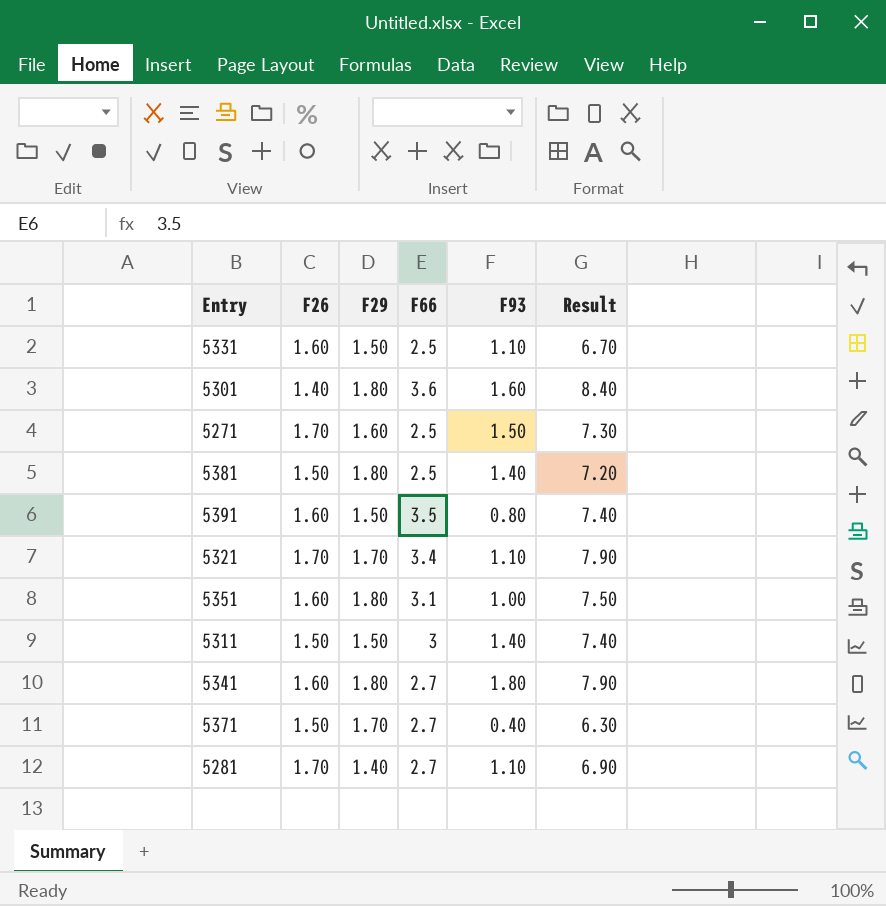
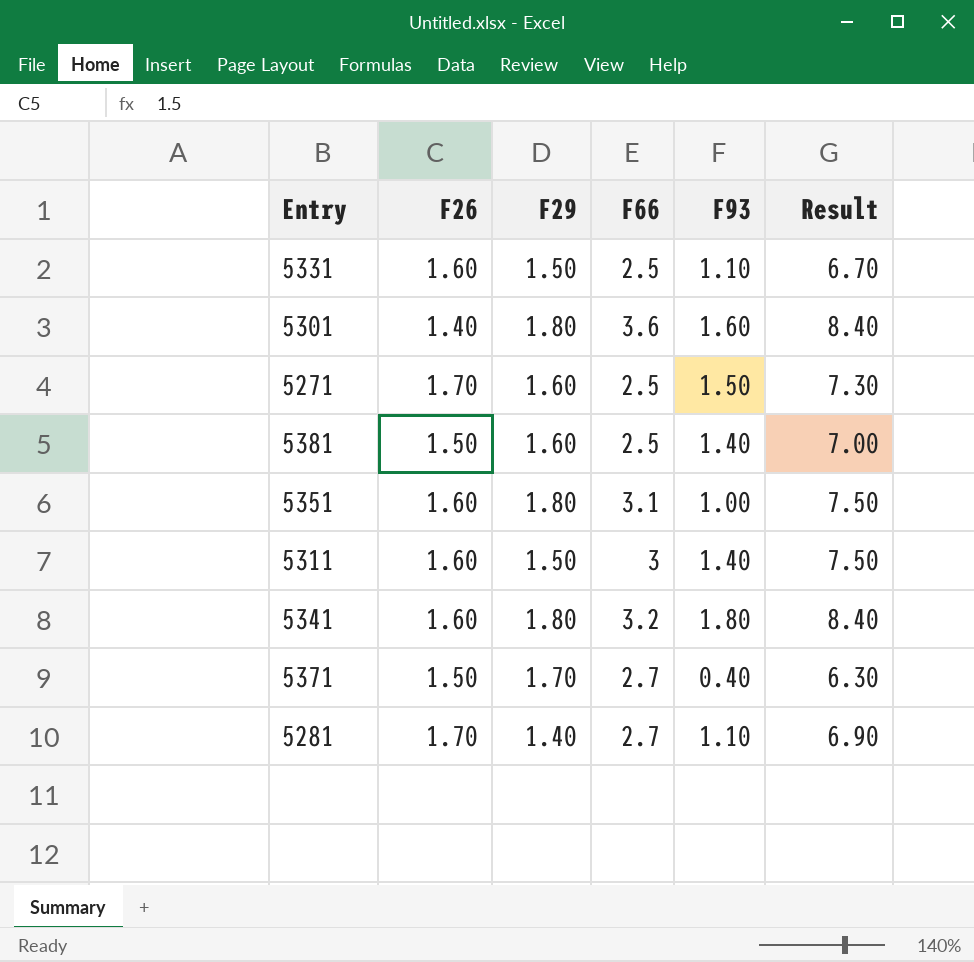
row 5391: 1.60 | 1.50 | 3.5 | 0.80 | 7.40 -> none
row 5321: 1.70 | 1.70 | 3.4 | 1.10 | 7.90 -> none
5381 | F29: 1.80 -> 1.60
5381 | Result: 7.20 -> 7.00
5311 | F26: 1.50 -> 1.60
5311 | Result: 7.40 -> 7.50
5341 | F66: 2.7 -> 3.2
5341 | Result: 7.90 -> 8.40

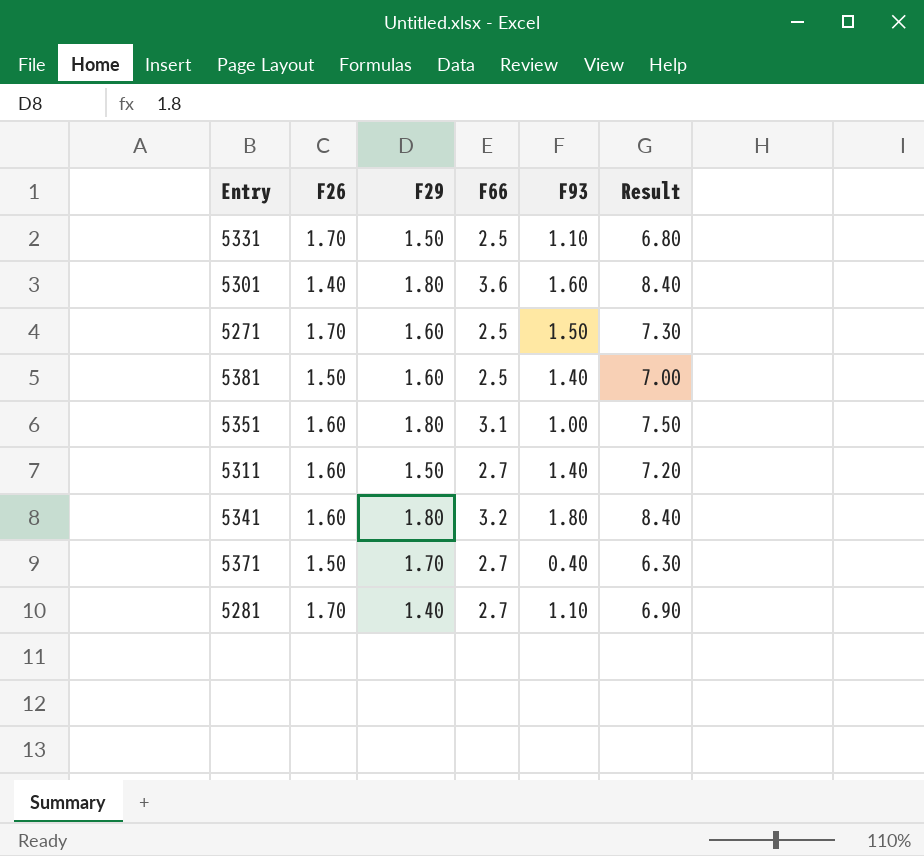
5331 | F26: 1.60 -> 1.70
5331 | Result: 6.70 -> 6.80
5311 | F66: 3 -> 2.7
5311 | Result: 7.50 -> 7.20

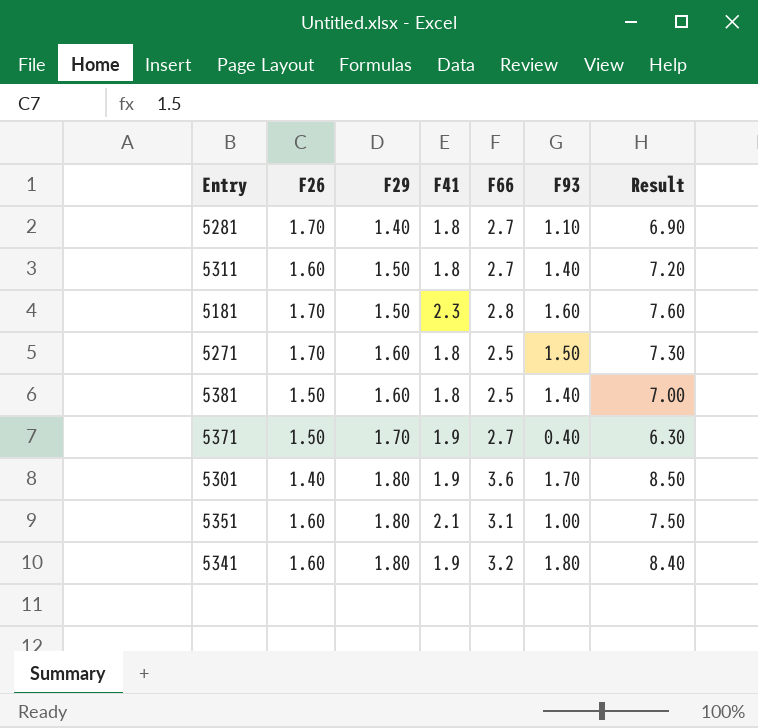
row order: none -> F29 ascending
column F41 | position: none -> 4
row 5331: 1.70 | 1.50 | 2.5 | 1.10 | 6.80 -> none
row 5181: none -> 1.70 | 1.50 | 2.3 | 2.8 | 1.60 | 7.60
5301 | F93: 1.60 -> 1.70
5301 | Result: 8.40 -> 8.50

